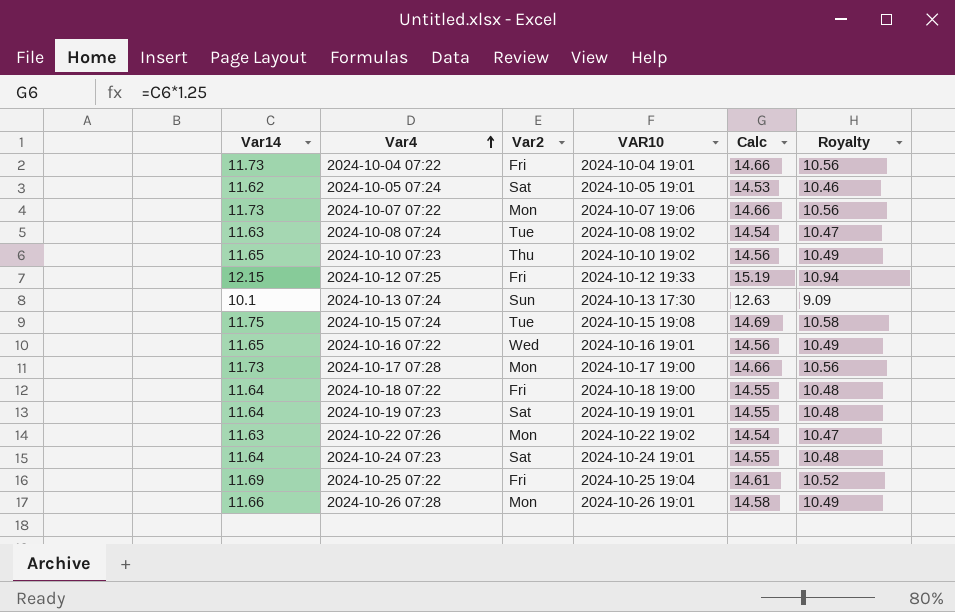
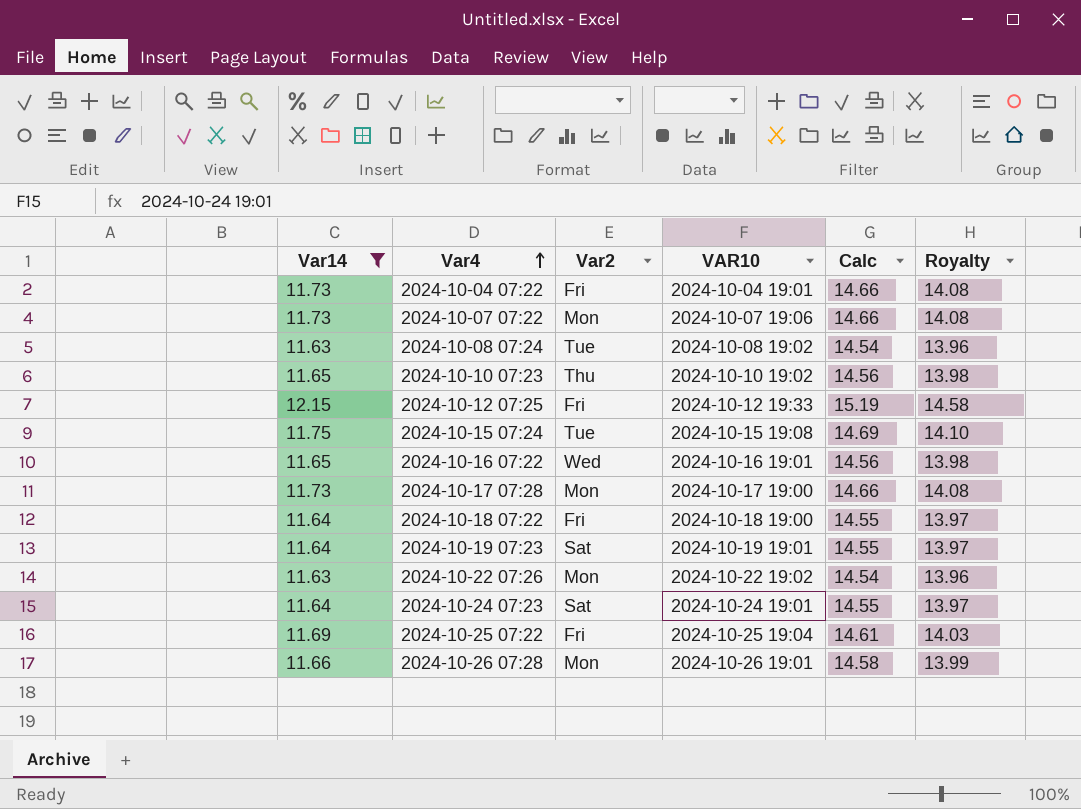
filter: none -> Var14 >= 11.63
column Royalty | formula: [Var14] * 0.9 -> [Var14] * 1.2

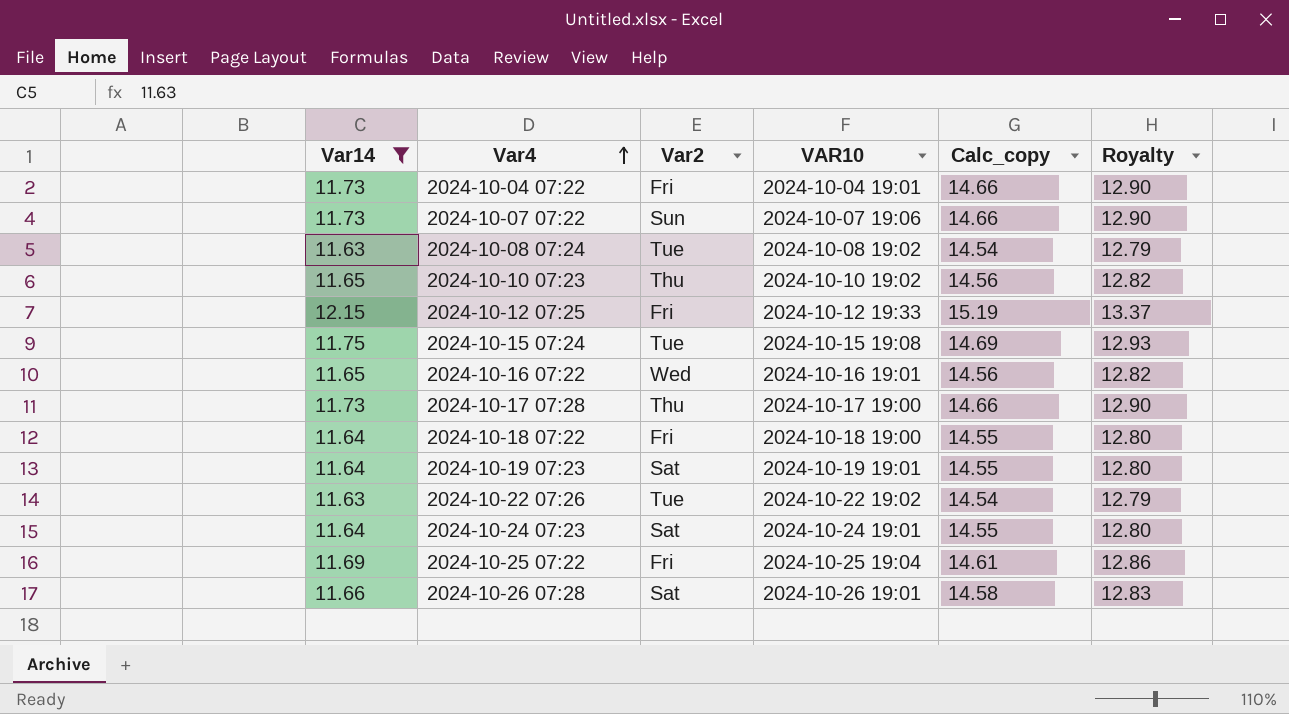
column name: Calc -> Calc_copy
column Royalty | formula: [Var14] * 1.2 -> [Var14] * 1.1
2024-10-07 07:22 | Var2: Mon -> Sun
2024-10-17 07:28 | Var2: Mon -> Thu
2024-10-22 07:26 | Var2: Mon -> Tue
2024-10-26 07:28 | Var2: Mon -> Sat

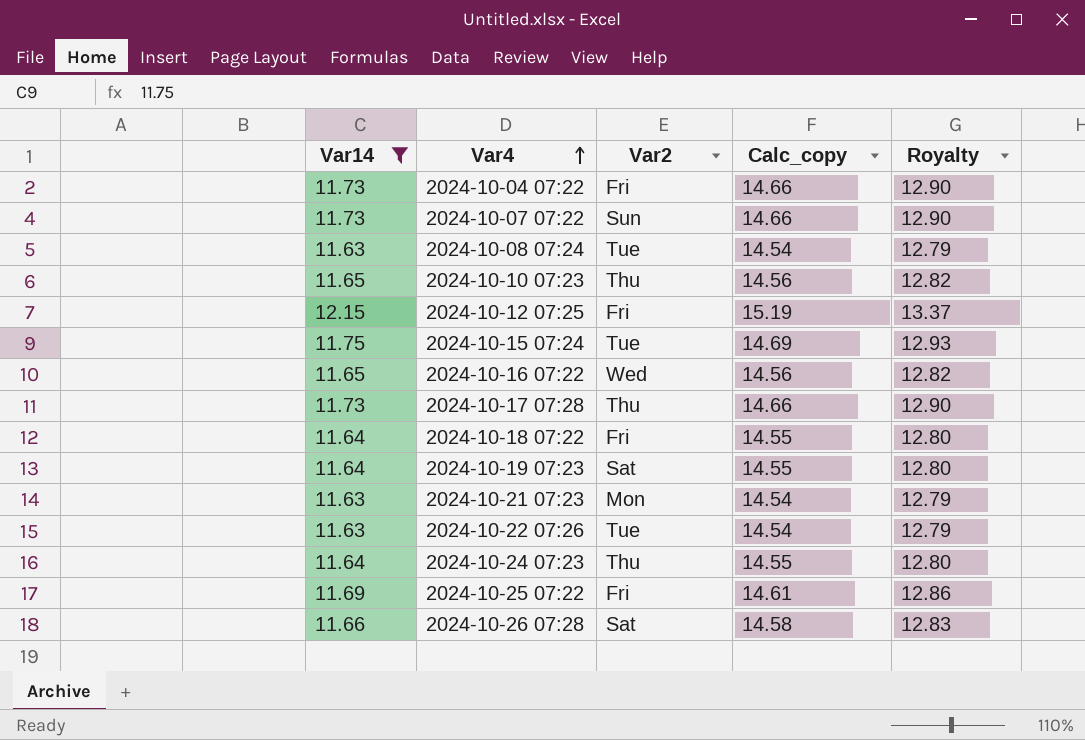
column VAR10 | position: 4 -> none
row 2024-10-21 07:23: none -> 11.63 | Mon | 14.54 | 12.79
2024-10-24 07:23 | Var2: Sat -> Thu

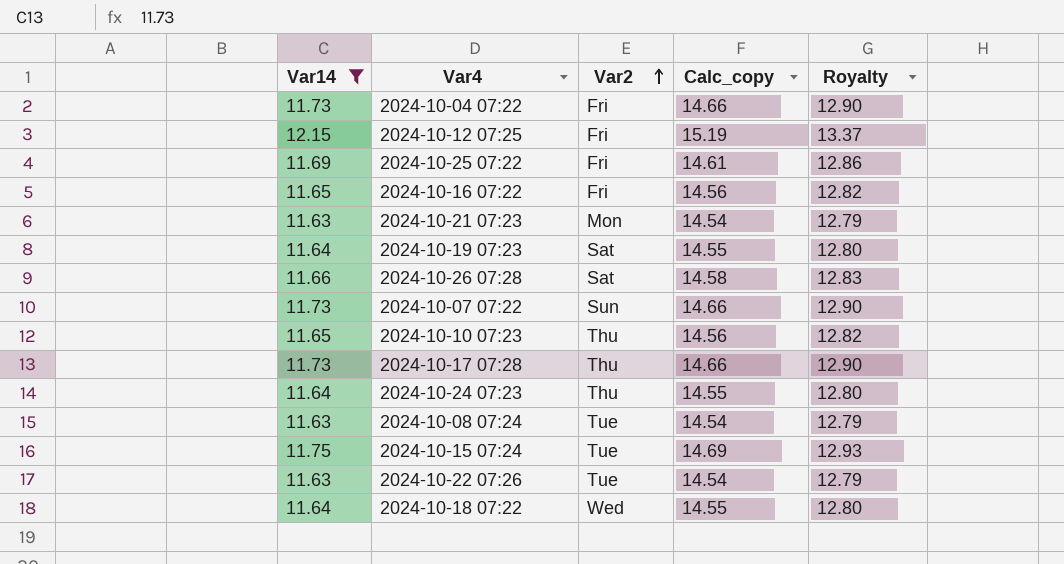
row order: Var4 ascending -> Var2 ascending
2024-10-16 07:22 | Var2: Wed -> Fri
2024-10-18 07:22 | Var2: Fri -> Wed

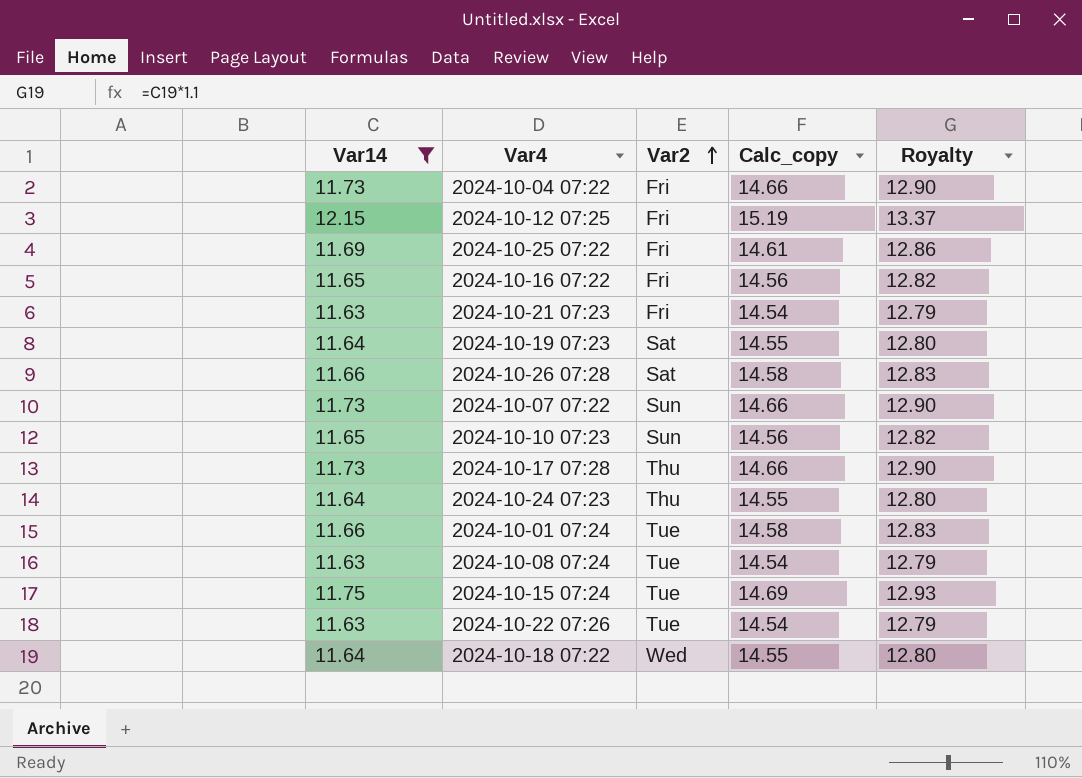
2024-10-21 07:23 | Var2: Mon -> Fri
2024-10-10 07:23 | Var2: Thu -> Sun
row 2024-10-01 07:24: none -> 11.66 | Tue | 14.58 | 12.83

